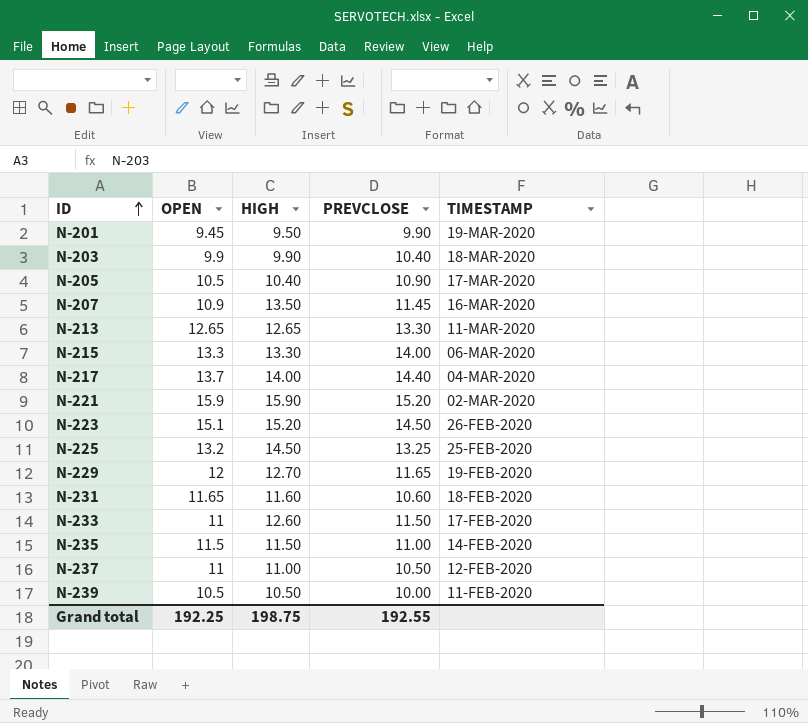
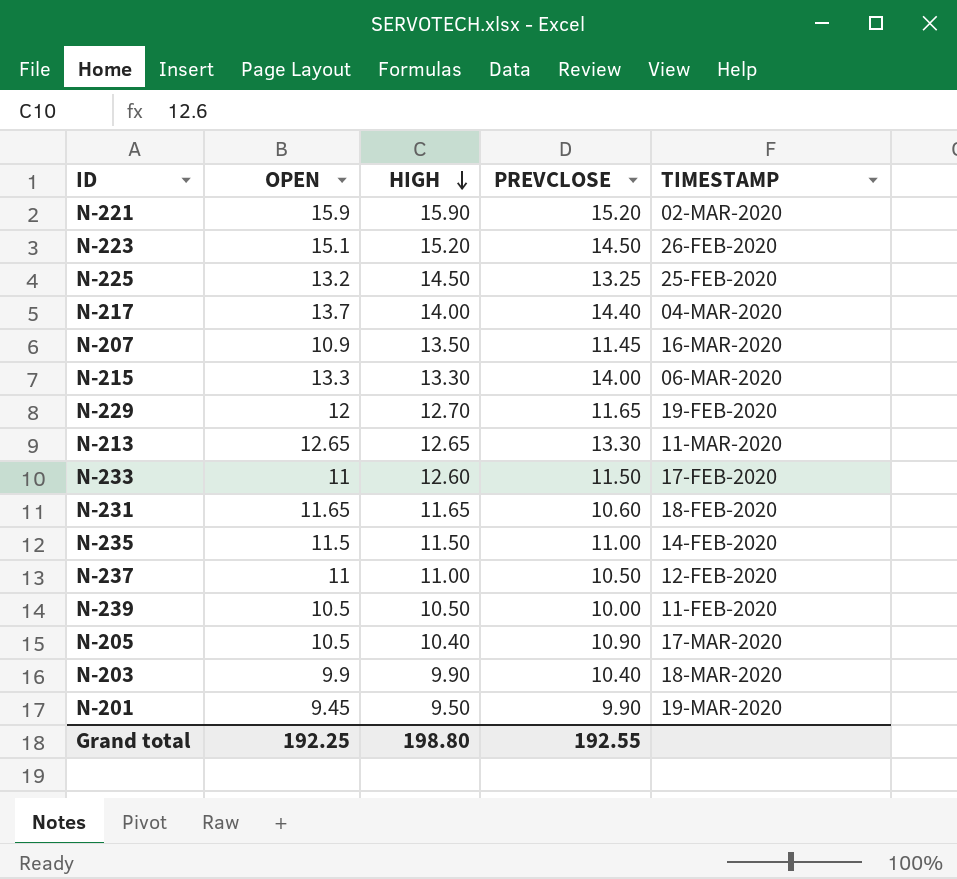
row order: ID ascending -> HIGH descending
N-231 | HIGH: 11.60 -> 11.65
Grand total | HIGH: 198.75 -> 198.80

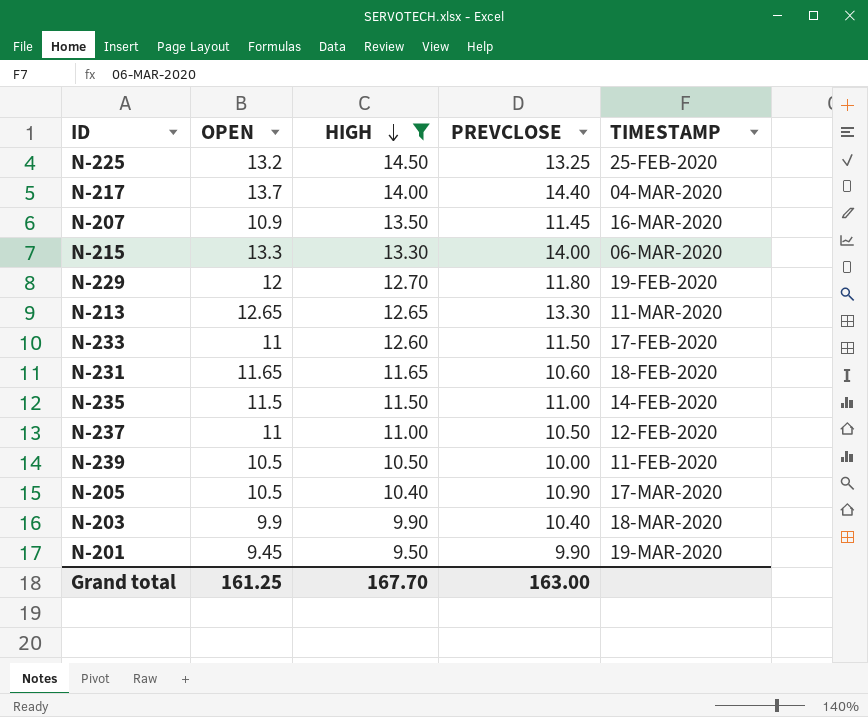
filter: none -> HIGH <= 14.50
N-229 | PREVCLOSE: 11.65 -> 11.80
Grand total | OPEN: 192.25 -> 161.25
Grand total | HIGH: 198.80 -> 167.70
Grand total | PREVCLOSE: 192.55 -> 163.00

